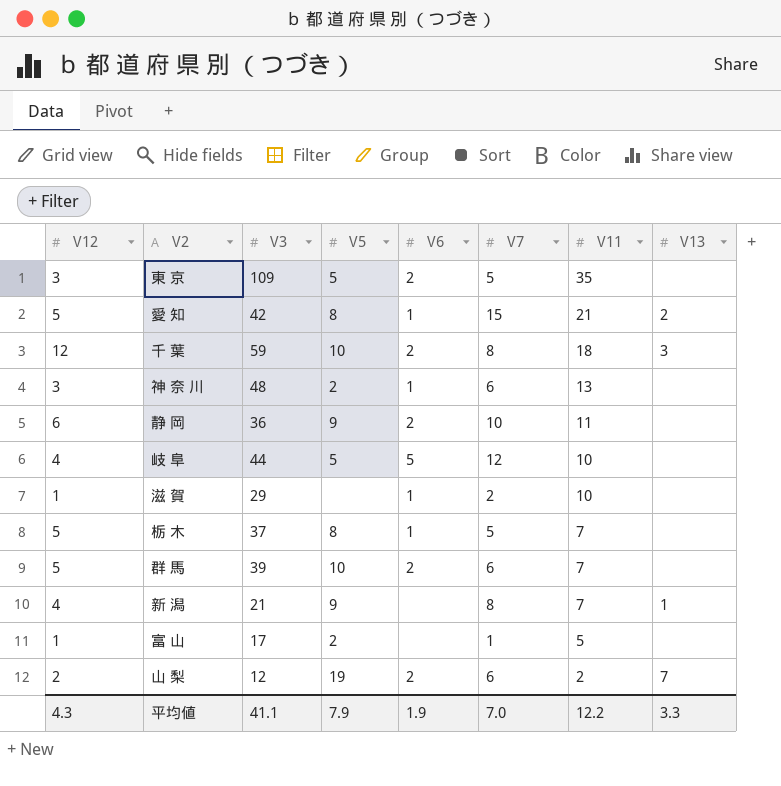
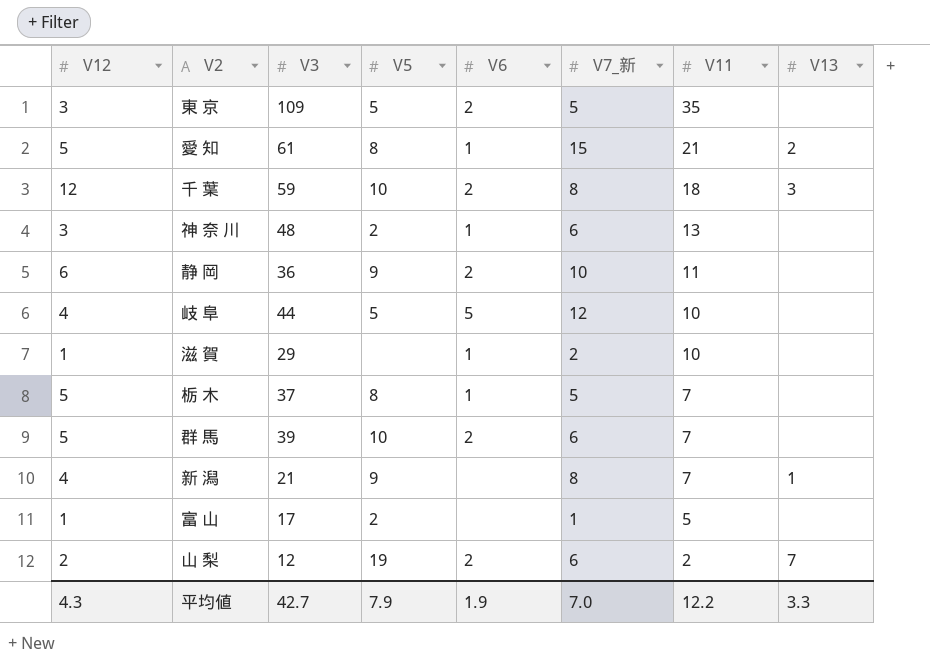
column name: V7 -> V7_新
愛 知 | V3: 42 -> 61
平均値 | V3: 41.1 -> 42.7

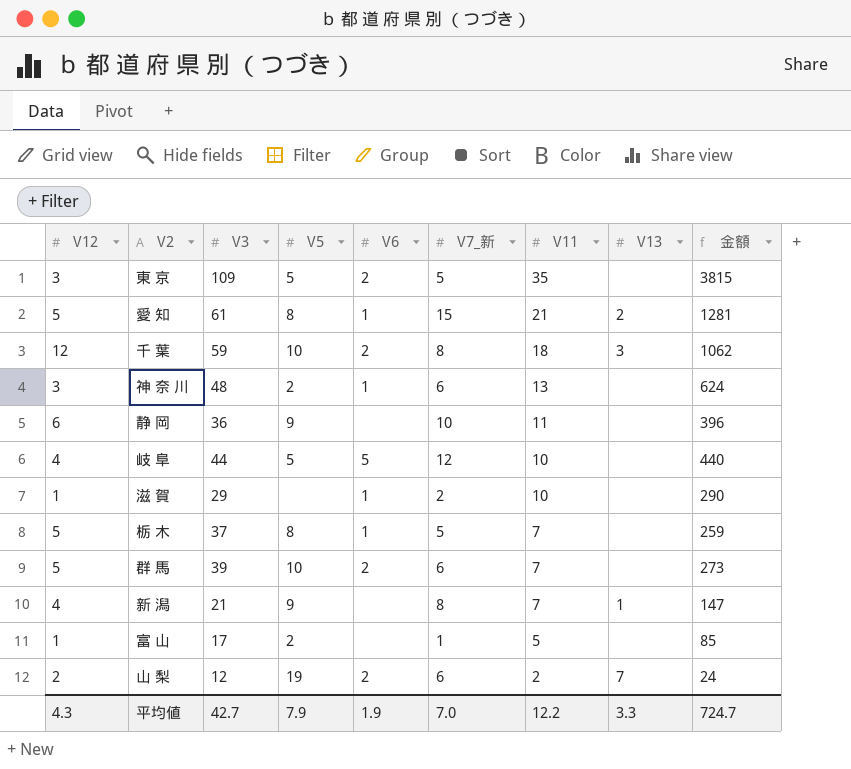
column 金額 | formula: none -> [V3] * [V11]
静 岡 | V6: 2 -> none

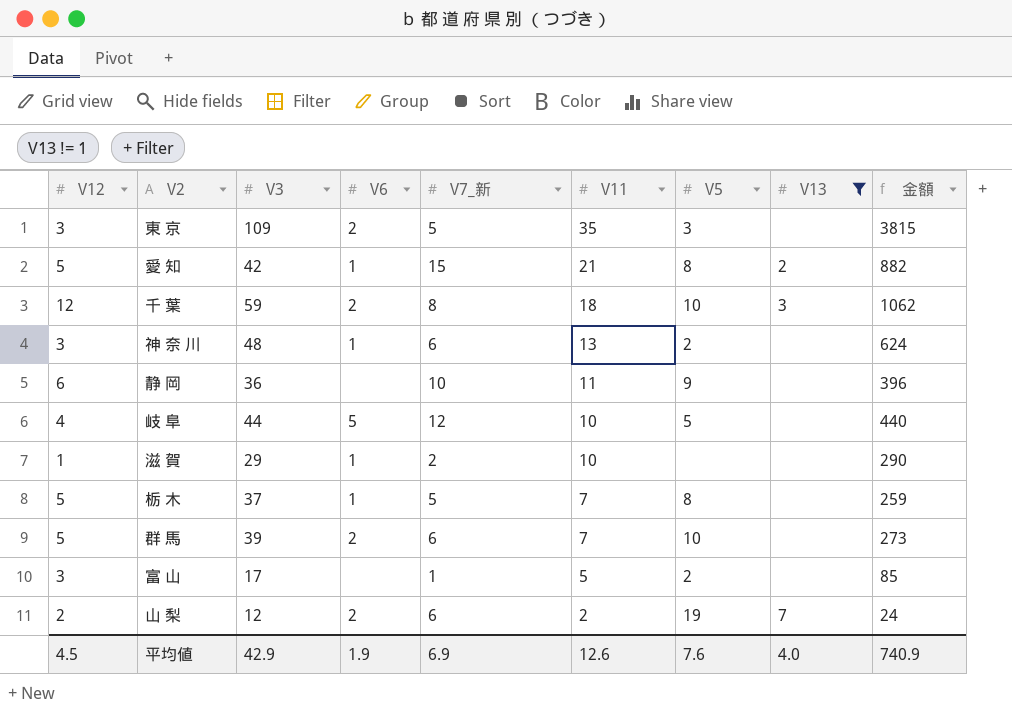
filter: none -> V13 != 1
column V5 | position: 4 -> 7
東 京 | V5: 5 -> 3
愛 知 | V3: 61 -> 42
愛 知 | 金額: 1281 -> 882
富 山 | V12: 1 -> 3
平均値 | V12: 4.3 -> 4.5
平均値 | V3: 42.7 -> 42.9
平均値 | V7_新: 7.0 -> 6.9
平均値 | V11: 12.2 -> 12.6
平均値 | V5: 7.9 -> 7.6
平均値 | V13: 3.3 -> 4.0
平均値 | 金額: 724.7 -> 740.9

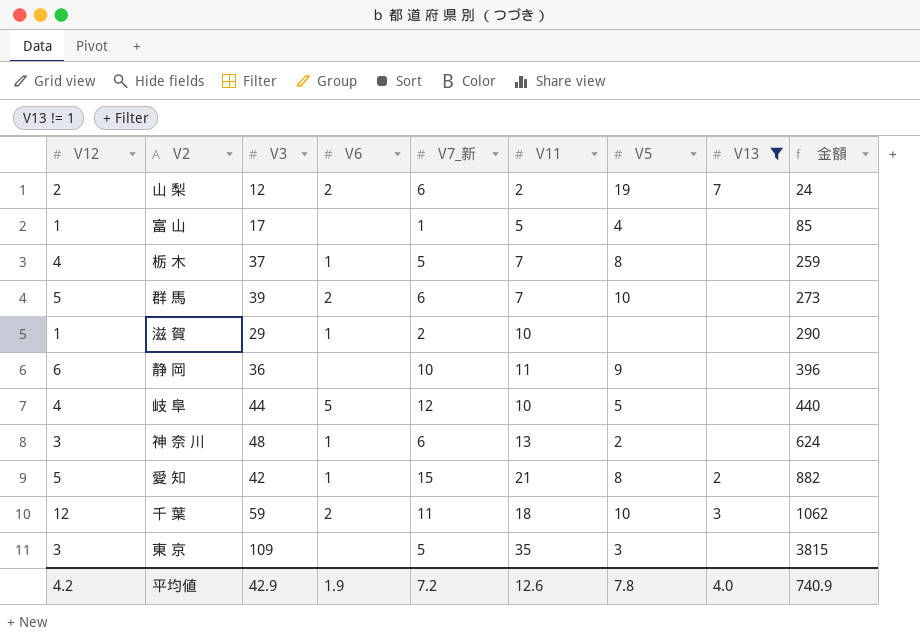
row order: V11 descending -> 金額 ascending
富 山 | V12: 3 -> 1
富 山 | V5: 2 -> 4
栃 木 | V12: 5 -> 4
千 葉 | V7_新: 8 -> 11
東 京 | V6: 2 -> none
平均値 | V12: 4.5 -> 4.2
平均値 | V7_新: 6.9 -> 7.2
平均値 | V5: 7.6 -> 7.8

